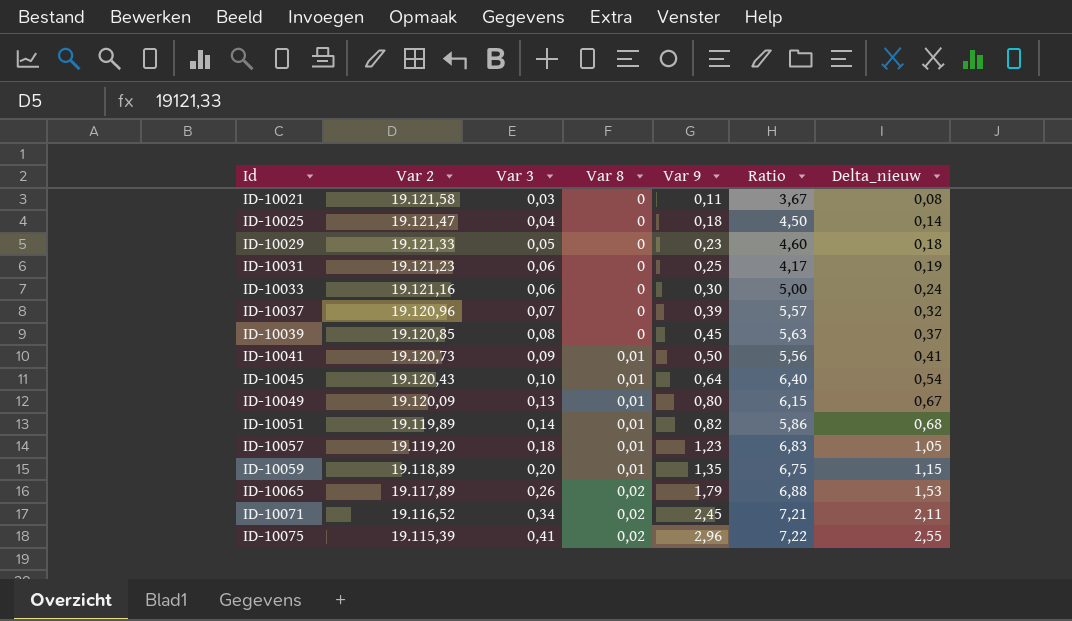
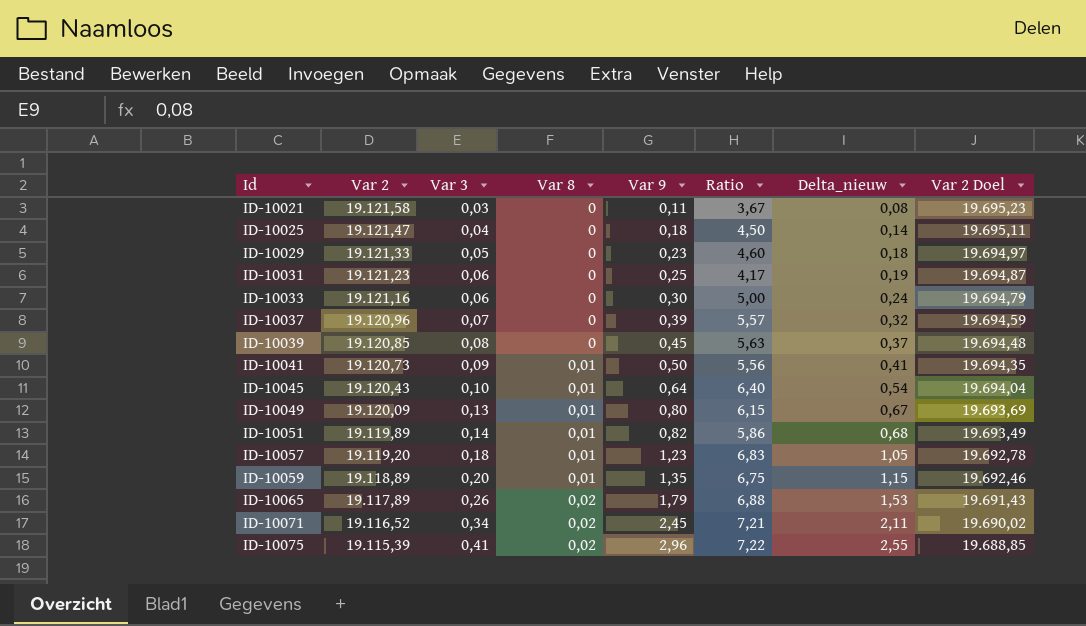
column Var 2 Doel | formula: none -> [Var 2] * 1,03

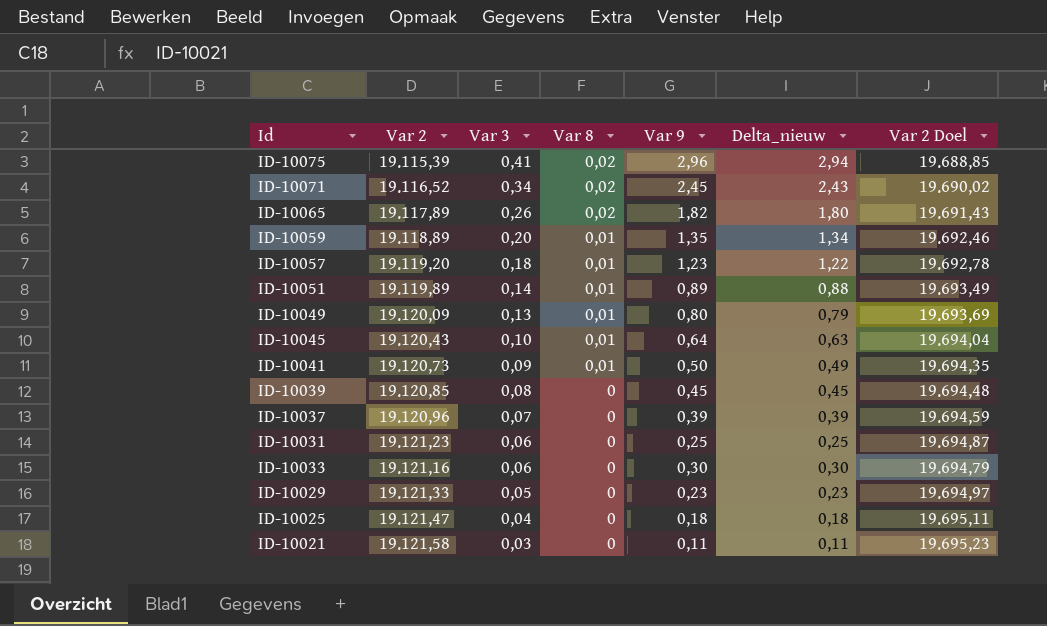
row order: Id ascending -> Var 3 descending
column Ratio | formula: [Var 9] / [Var 3] -> none
column Delta_nieuw | formula: [Var 9] - [Var 3] -> [Var 9] - [Var 8]
ID-10065 | Var 9: 1,79 -> 1,82
ID-10051 | Var 9: 0,82 -> 0,89

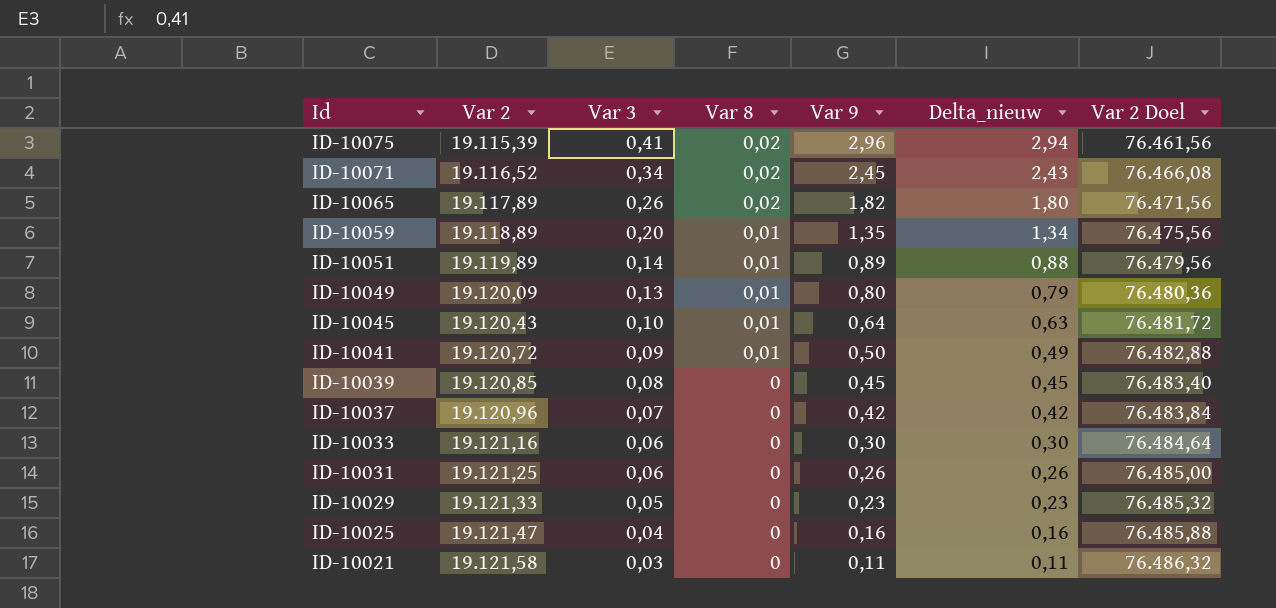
row order: Var 3 descending -> Id descending
column Var 2 Doel | formula: [Var 2] * 1,03 -> [Var 2] * 4
row ID-10057: 19.119,20 | 0,18 | 0,01 | 1,23 | 1,22 | 19.692,78 -> none
ID-10041 | Var 2: 19.120,73 -> 19.120,72
ID-10037 | Var 9: 0,39 -> 0,42
ID-10037 | Delta_nieuw: 0,39 -> 0,42
ID-10031 | Var 2: 19.121,23 -> 19.121,25
ID-10031 | Var 9: 0,25 -> 0,26
ID-10031 | Delta_nieuw: 0,25 -> 0,26
ID-10025 | Var 9: 0,18 -> 0,16
ID-10025 | Delta_nieuw: 0,18 -> 0,16

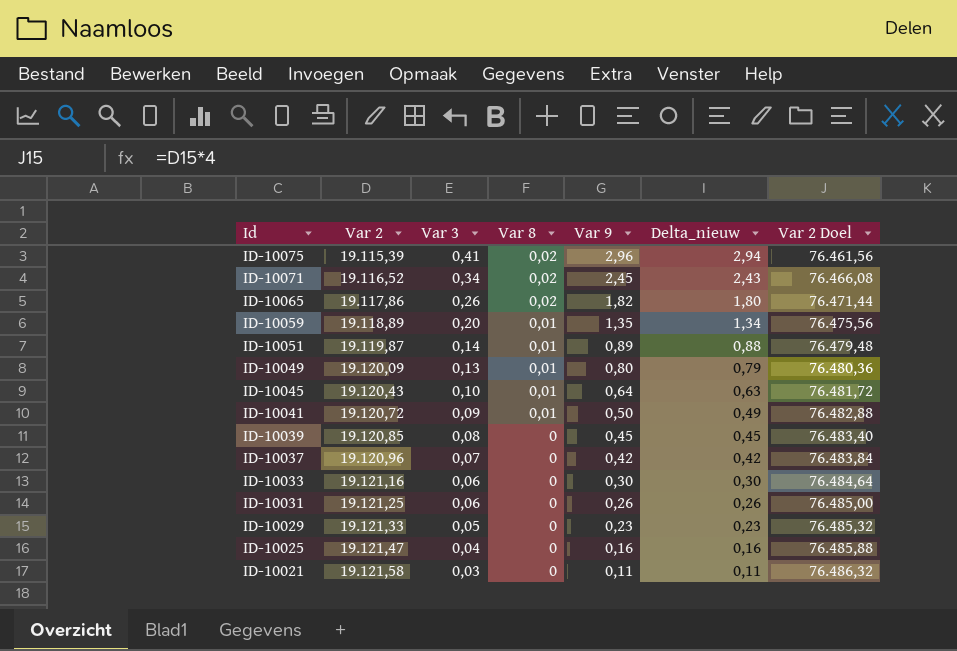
ID-10065 | Var 2: 19.117,89 -> 19.117,86
ID-10065 | Var 2 Doel: 76.471,56 -> 76.471,44
ID-10051 | Var 2: 19.119,89 -> 19.119,87
ID-10051 | Var 2 Doel: 76.479,56 -> 76.479,48

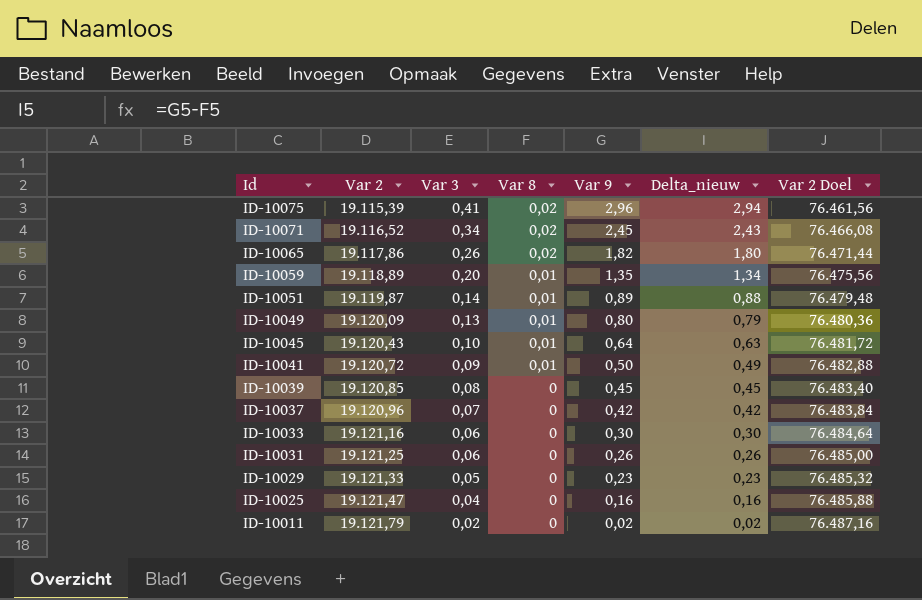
row ID-10021: 19.121,58 | 0,03 | 0 | 0,11 | 0,11 | 76.486,32 -> none
row ID-10011: none -> 19.121,79 | 0,02 | 0 | 0,02 | 0,02 | 76.487,16

